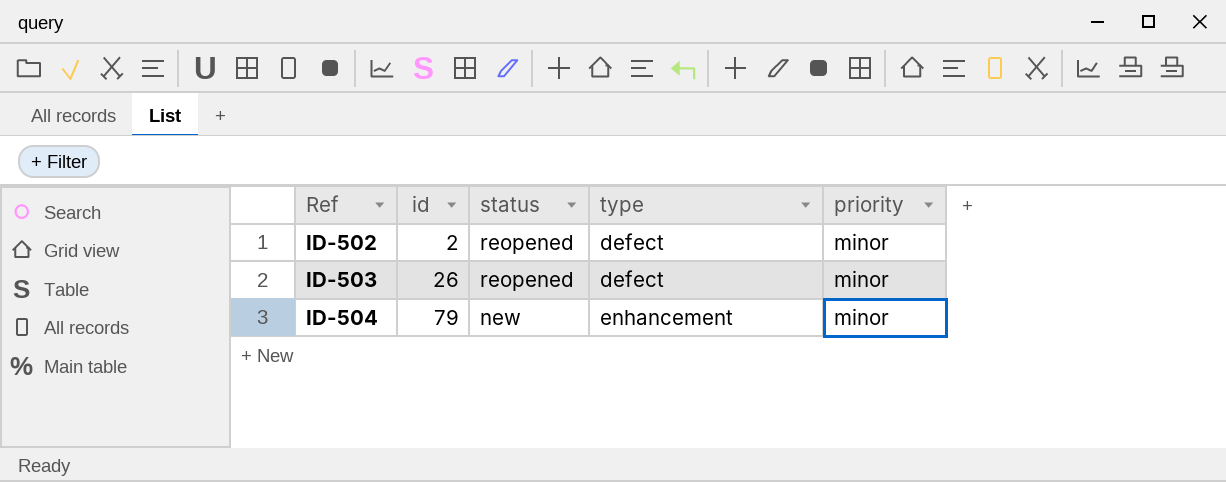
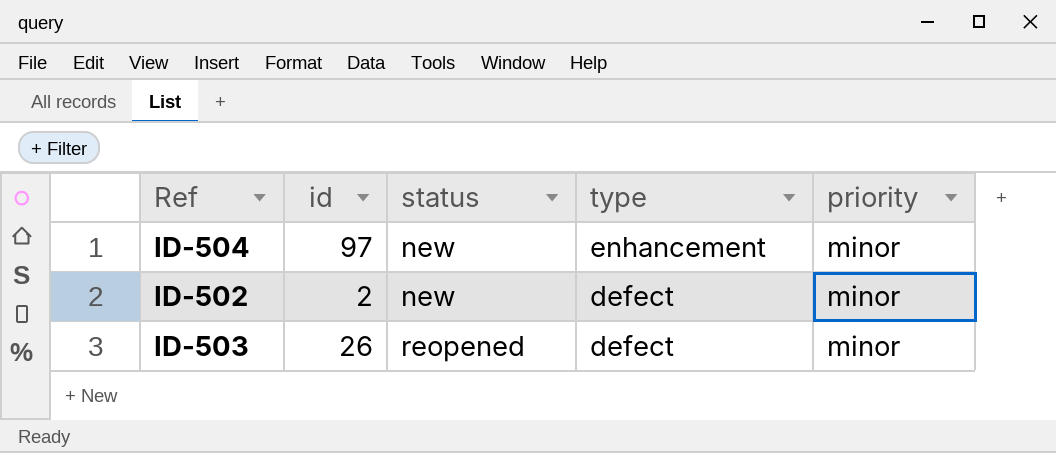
row order: Ref ascending -> status ascending
ID-504 | id: 79 -> 97
ID-502 | status: reopened -> new

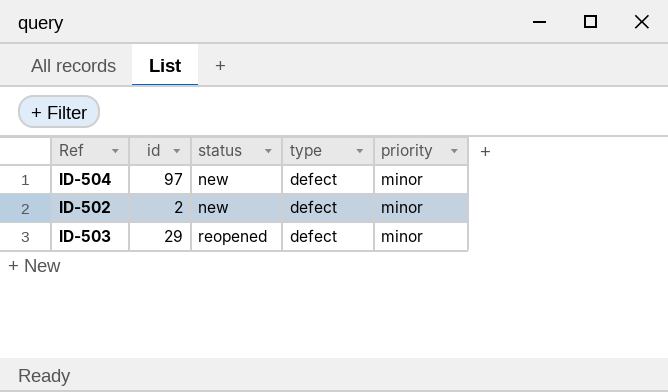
ID-504 | type: enhancement -> defect
ID-503 | id: 26 -> 29

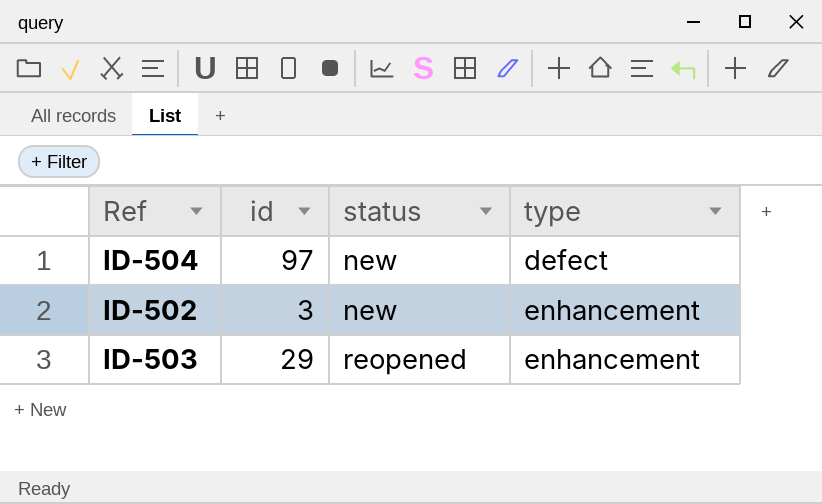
column priority | position: 5 -> none
ID-502 | id: 2 -> 3
ID-502 | type: defect -> enhancement
ID-503 | type: defect -> enhancement

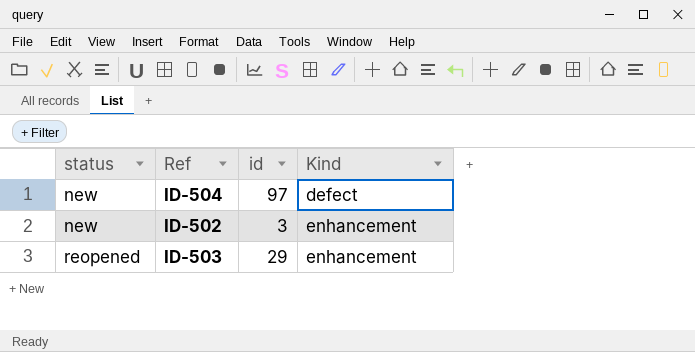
column status | position: 3 -> 1
column name: type -> Kind

